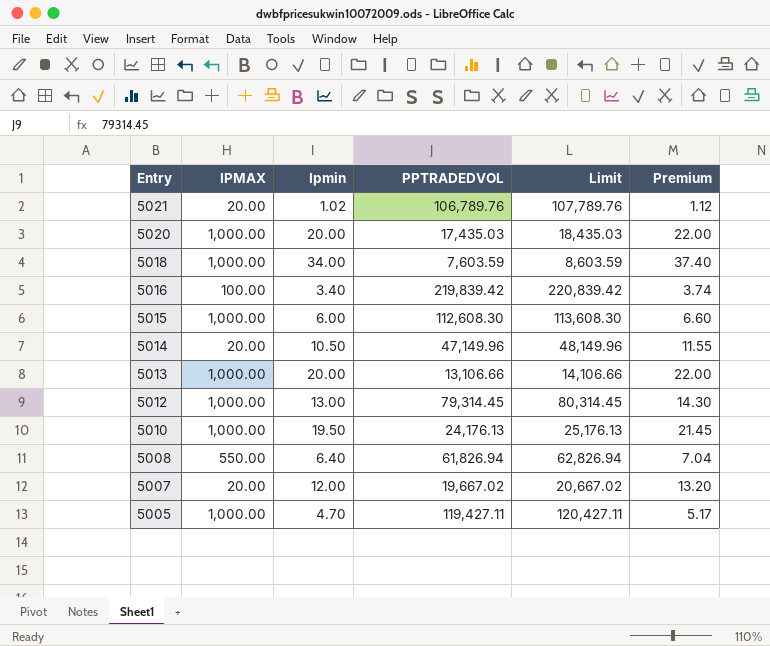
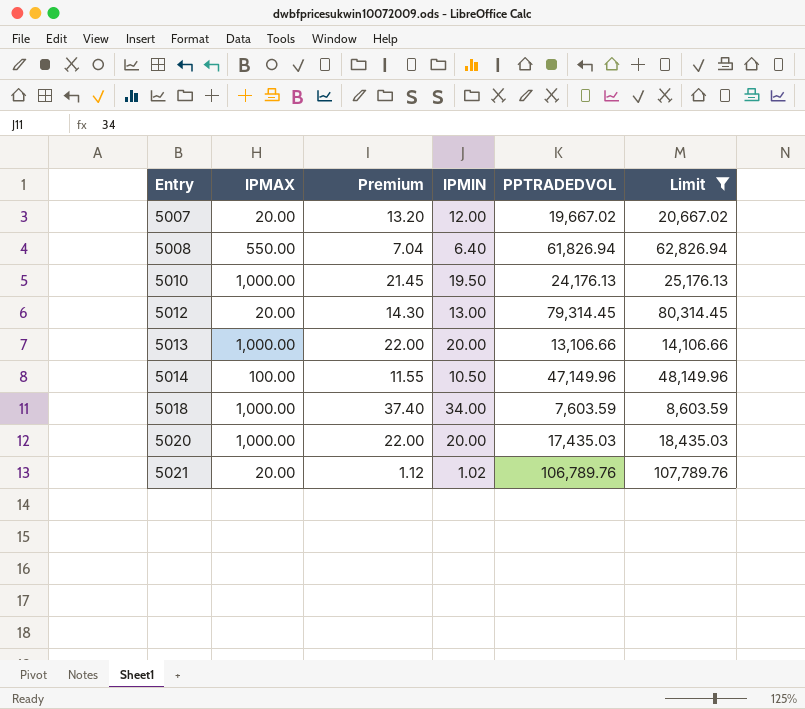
filter: none -> Limit <= 107,789.76
row order: Entry descending -> Entry ascending
column Premium | position: 6 -> 3
column name: Ipmin -> IPMIN
5012 | IPMAX: 1,000.00 -> 20.00
5014 | IPMAX: 20.00 -> 100.00

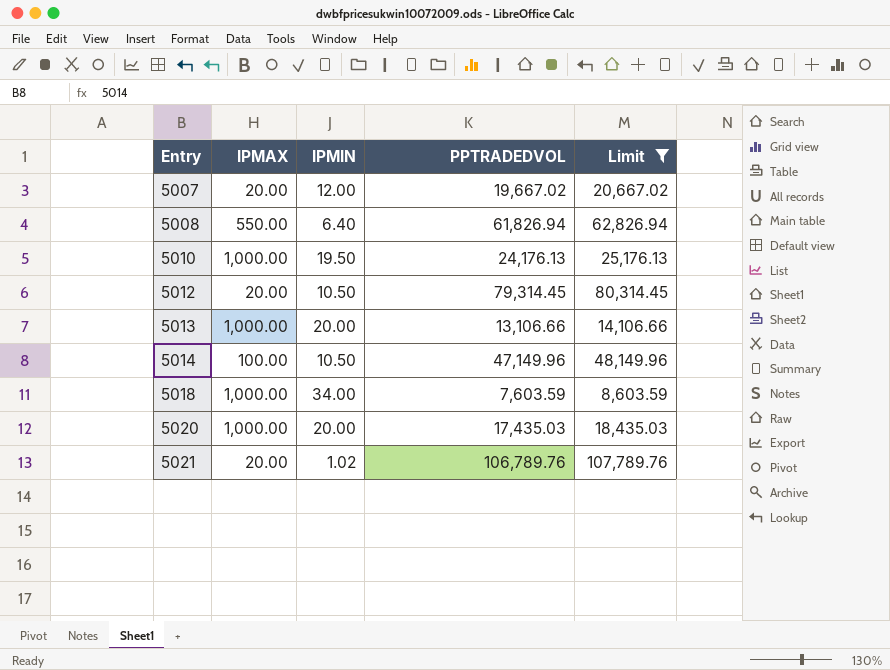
column Premium | formula: [IPMIN] * 1.1 -> none
5012 | IPMIN: 13.00 -> 10.50

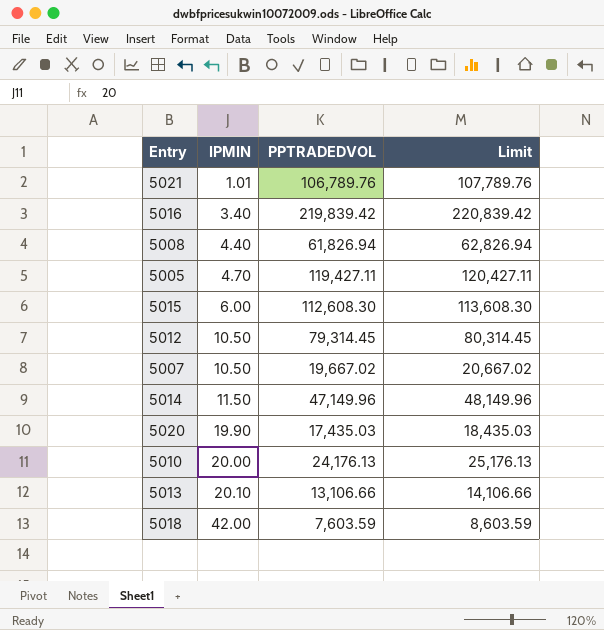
filter: Limit <= 107,789.76 -> none
row order: Entry ascending -> IPMIN ascending
column IPMAX | position: 2 -> none
5021 | IPMIN: 1.02 -> 1.01
5008 | IPMIN: 6.40 -> 4.40
5007 | IPMIN: 12.00 -> 10.50
5014 | IPMIN: 10.50 -> 11.50
5020 | IPMIN: 20.00 -> 19.90
5010 | IPMIN: 19.50 -> 20.00
5013 | IPMIN: 20.00 -> 20.10
5018 | IPMIN: 34.00 -> 42.00

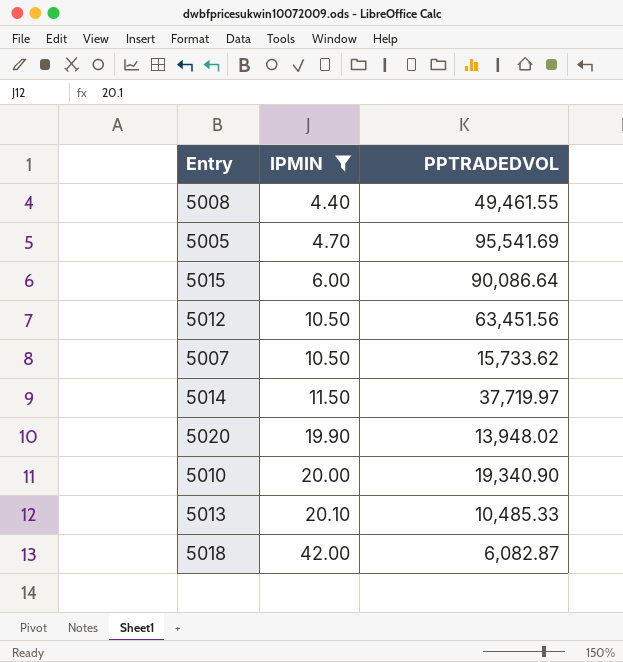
filter: none -> IPMIN >= 4.40
column Limit | formula: [PPTRADEDVOL] + 1000 -> none
5008 | PPTRADEDVOL: 61,826.94 -> 49,461.55
5005 | PPTRADEDVOL: 119,427.11 -> 95,541.69
5015 | PPTRADEDVOL: 112,608.30 -> 90,086.64
5012 | PPTRADEDVOL: 79,314.45 -> 63,451.56
5007 | PPTRADEDVOL: 19,667.02 -> 15,733.62
5014 | PPTRADEDVOL: 47,149.96 -> 37,719.97
5020 | PPTRADEDVOL: 17,435.03 -> 13,948.02
5010 | PPTRADEDVOL: 24,176.13 -> 19,340.90
5013 | PPTRADEDVOL: 13,106.66 -> 10,485.33
5018 | PPTRADEDVOL: 7,603.59 -> 6,082.87

